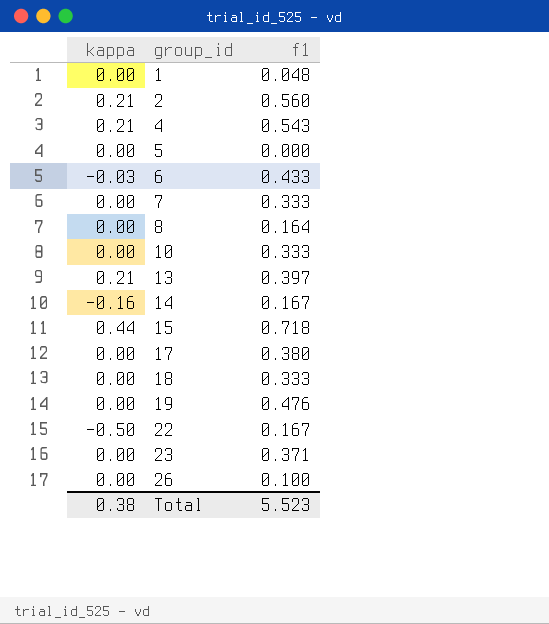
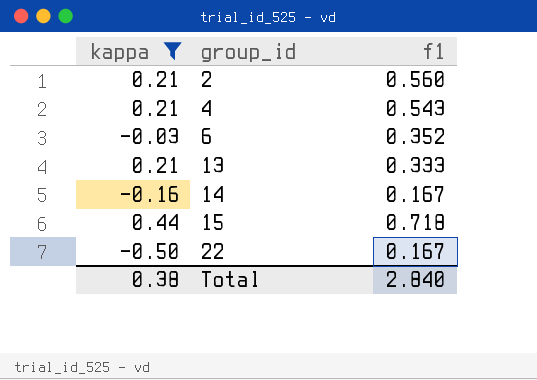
filter: none -> kappa != 0.00
6 | f1: 0.433 -> 0.352
13 | f1: 0.397 -> 0.333
Total | f1: 5.523 -> 2.840

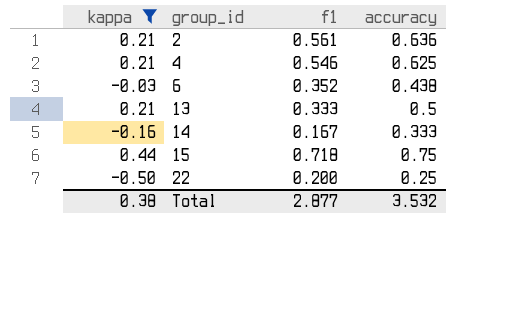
column accuracy | position: none -> 4
2 | f1: 0.560 -> 0.561
4 | f1: 0.543 -> 0.546
22 | f1: 0.167 -> 0.200
Total | f1: 2.840 -> 2.877

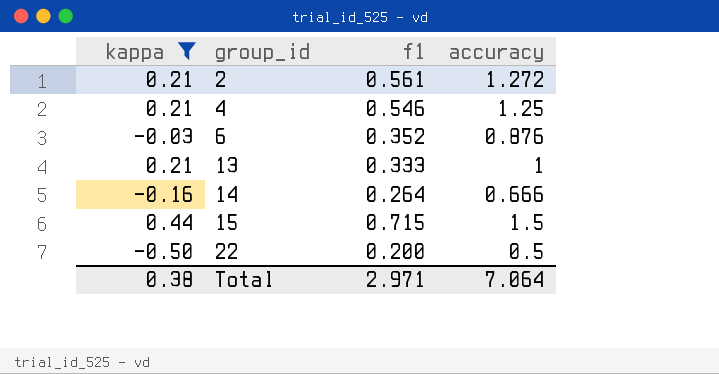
2 | accuracy: 0.636 -> 1.272
4 | accuracy: 0.625 -> 1.25
6 | accuracy: 0.438 -> 0.876
13 | accuracy: 0.5 -> 1
14 | f1: 0.167 -> 0.264
14 | accuracy: 0.333 -> 0.666
15 | f1: 0.718 -> 0.715
15 | accuracy: 0.75 -> 1.5
22 | accuracy: 0.25 -> 0.5
Total | f1: 2.877 -> 2.971
Total | accuracy: 3.532 -> 7.064

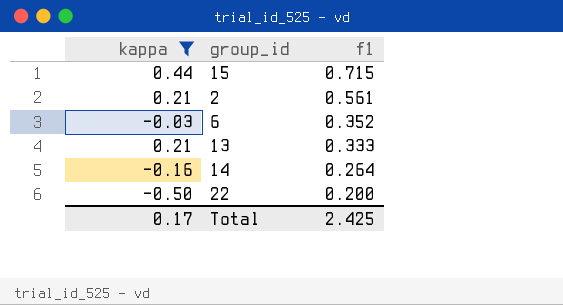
row order: group_id ascending -> f1 descending
column accuracy | position: 4 -> none
row 4: 0.21 | 0.546 | 1.25 -> none
Total | kappa: 0.38 -> 0.17
Total | f1: 2.971 -> 2.425

